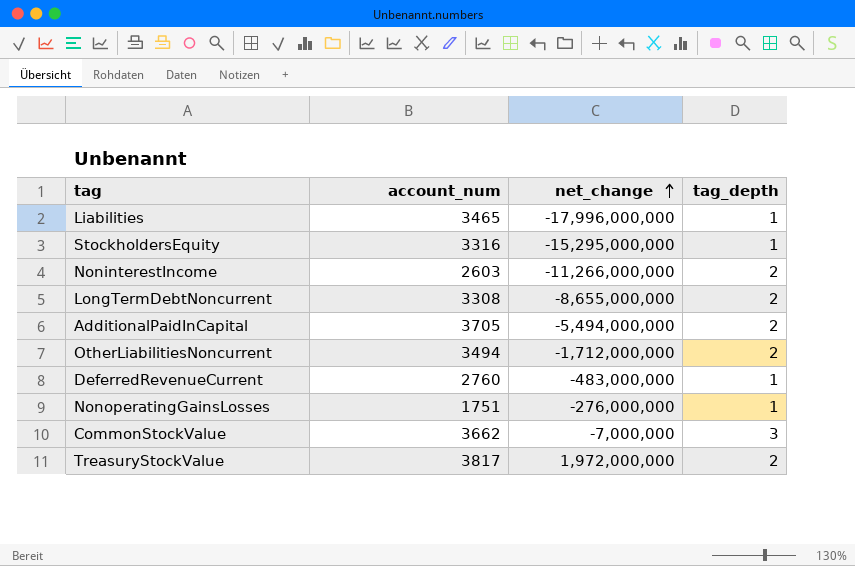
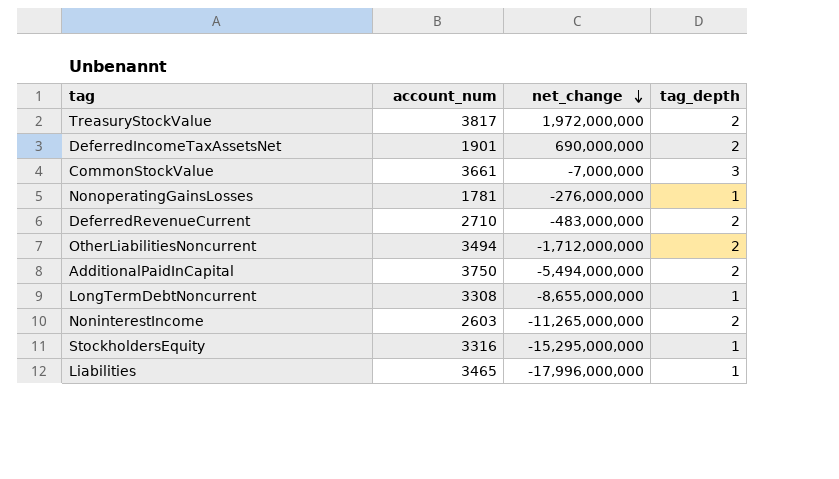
row order: net_change ascending -> net_change descending
row DeferredIncomeTaxAssetsNet: none -> 1901 | 690,000,000 | 2
CommonStockValue | account_num: 3662 -> 3661
NonoperatingGainsLosses | account_num: 1751 -> 1781
DeferredRevenueCurrent | account_num: 2760 -> 2710
DeferredRevenueCurrent | tag_depth: 1 -> 2
AdditionalPaidInCapital | account_num: 3705 -> 3750
LongTermDebtNoncurrent | tag_depth: 2 -> 1
NoninterestIncome | net_change: -11,266,000,000 -> -11,265,000,000

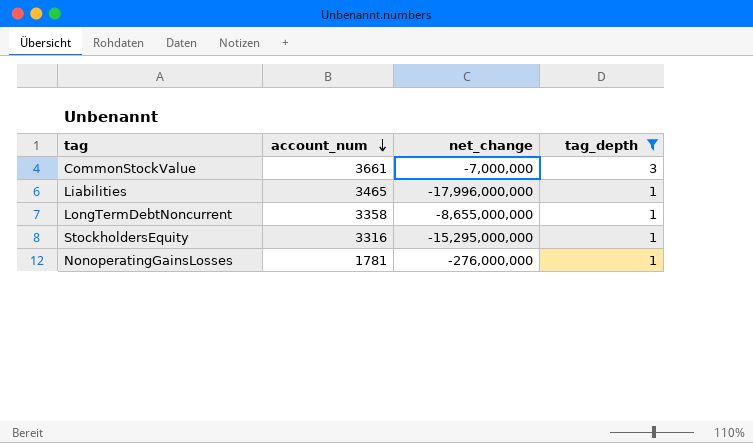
filter: none -> tag_depth != 2
row order: net_change descending -> account_num descending
LongTermDebtNoncurrent | account_num: 3308 -> 3358

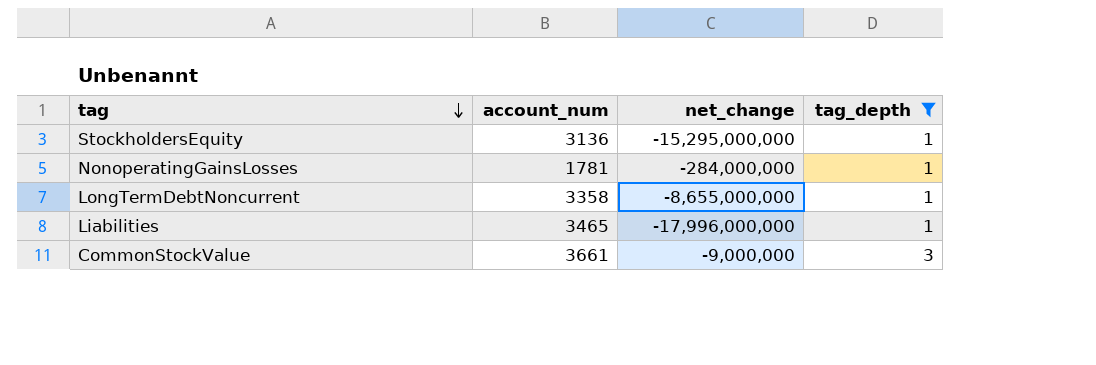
row order: account_num descending -> tag descending
StockholdersEquity | account_num: 3316 -> 3136
NonoperatingGainsLosses | net_change: -276,000,000 -> -284,000,000
CommonStockValue | net_change: -7,000,000 -> -9,000,000

